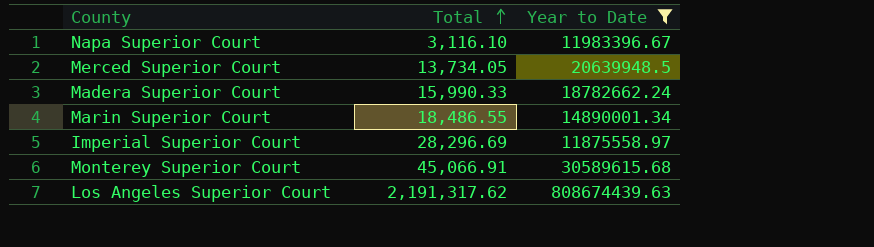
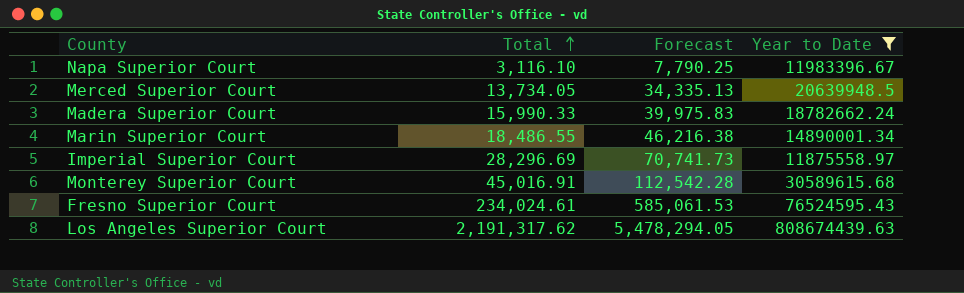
column Forecast | formula: none -> [Total] * 2.5
Monterey Superior Court | Total: 45,066.91 -> 45,016.91
row Fresno Superior Court: none -> 234,024.61 | 585,061.53 | 76524595.43

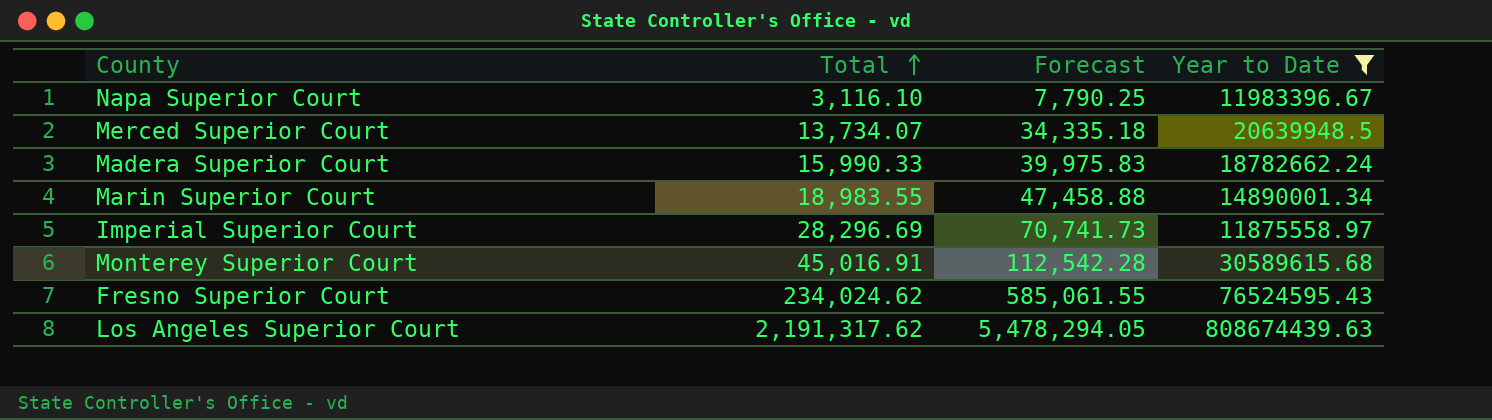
Merced Superior Court | Total: 13,734.05 -> 13,734.07
Merced Superior Court | Forecast: 34,335.13 -> 34,335.18
Marin Superior Court | Total: 18,486.55 -> 18,983.55
Marin Superior Court | Forecast: 46,216.38 -> 47,458.88
Fresno Superior Court | Total: 234,024.61 -> 234,024.62
Fresno Superior Court | Forecast: 585,061.53 -> 585,061.55

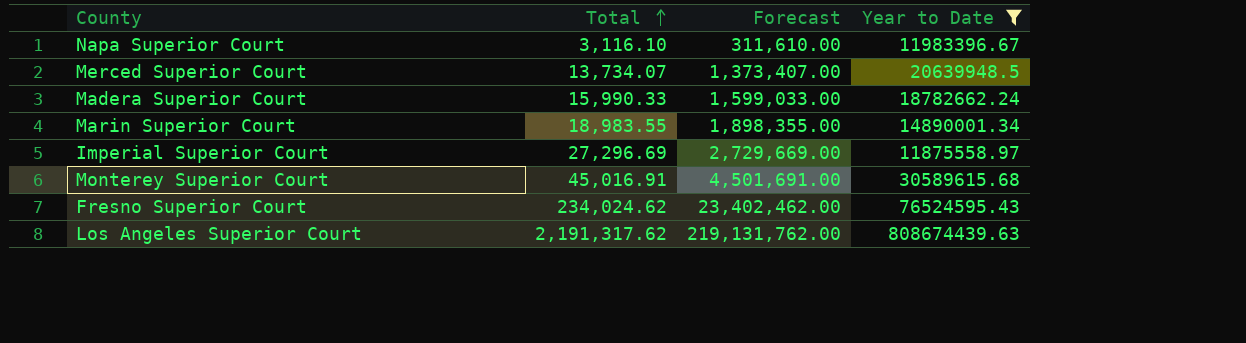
column Forecast | formula: [Total] * 2.5 -> [Total] * 100
Imperial Superior Court | Total: 28,296.69 -> 27,296.69

